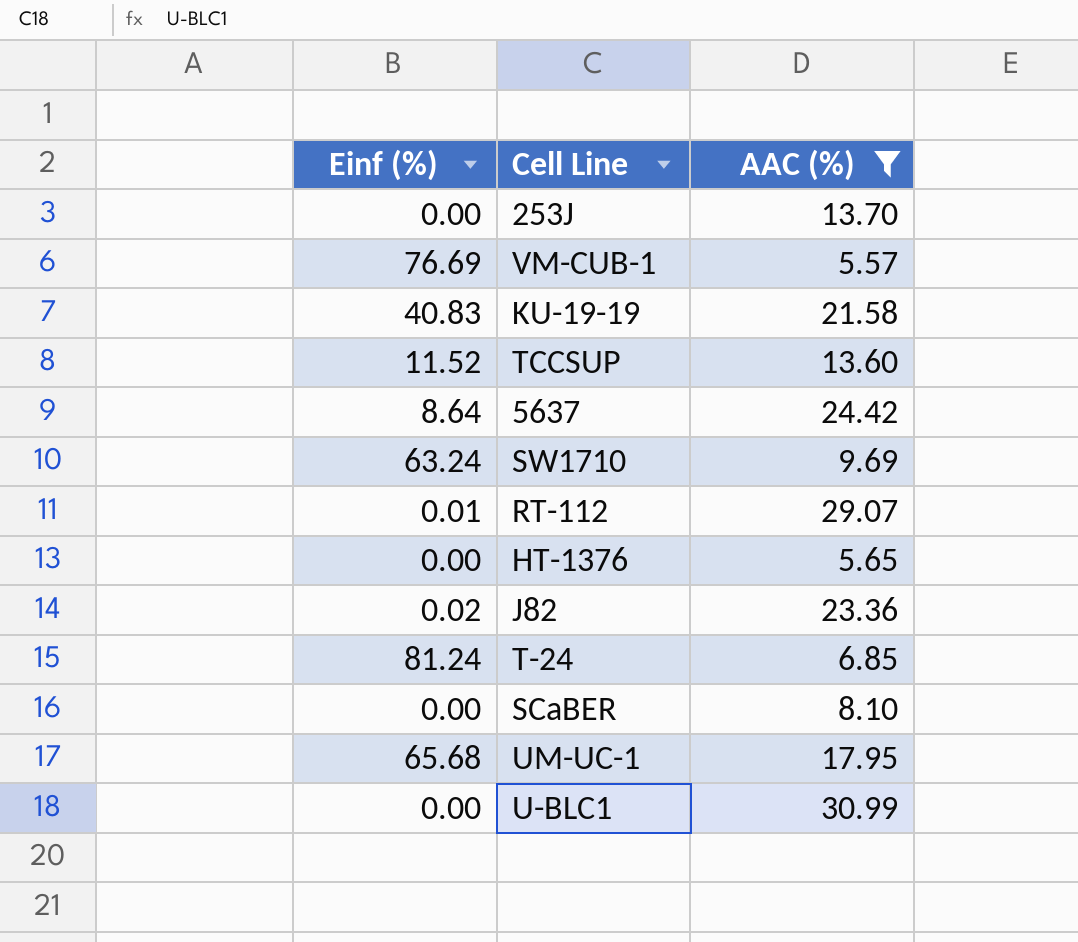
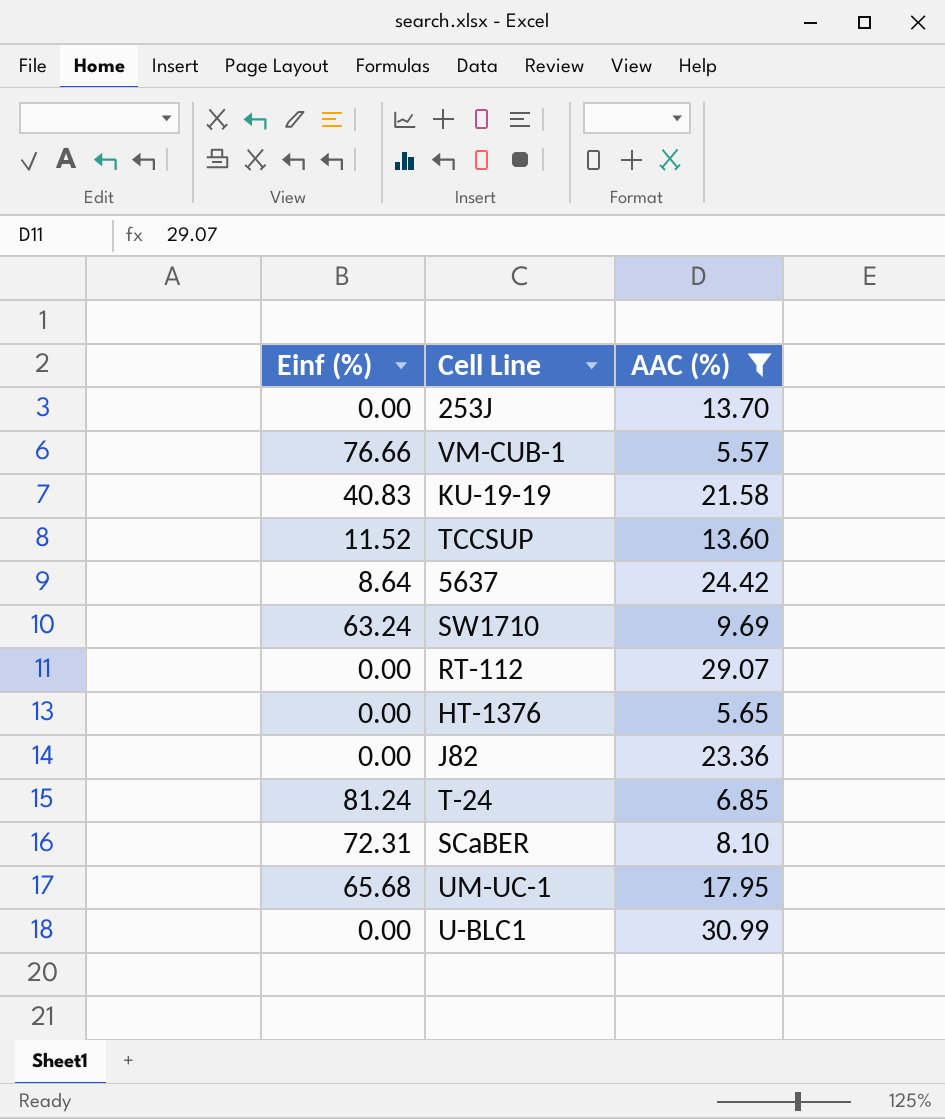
VM-CUB-1 | Einf (%): 76.69 -> 76.66
RT-112 | Einf (%): 0.01 -> 0.00
J82 | Einf (%): 0.02 -> 0.00
SCaBER | Einf (%): 0.00 -> 72.31

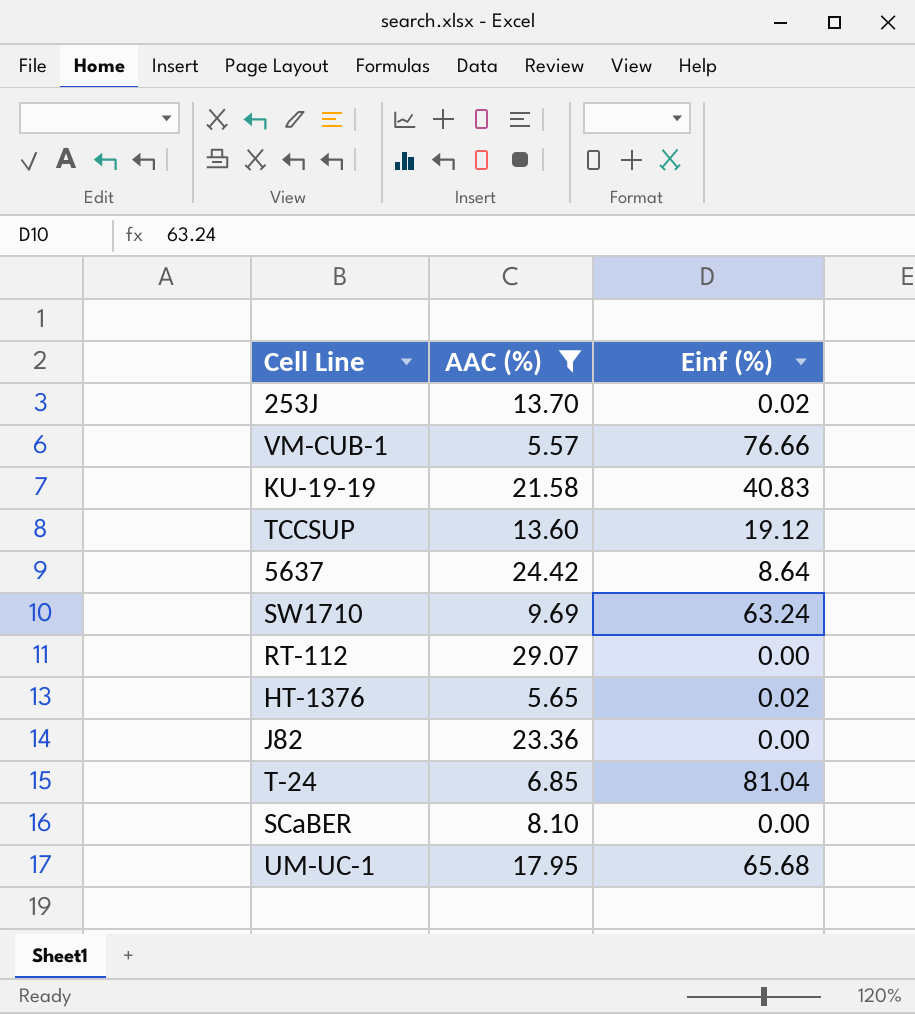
column Einf (%) | position: 1 -> 3
row U-BLC1: 0.00 | 30.99 -> none
253J | Einf (%): 0.00 -> 0.02
TCCSUP | Einf (%): 11.52 -> 19.12
HT-1376 | Einf (%): 0.00 -> 0.02
T-24 | Einf (%): 81.24 -> 81.04
SCaBER | Einf (%): 72.31 -> 0.00

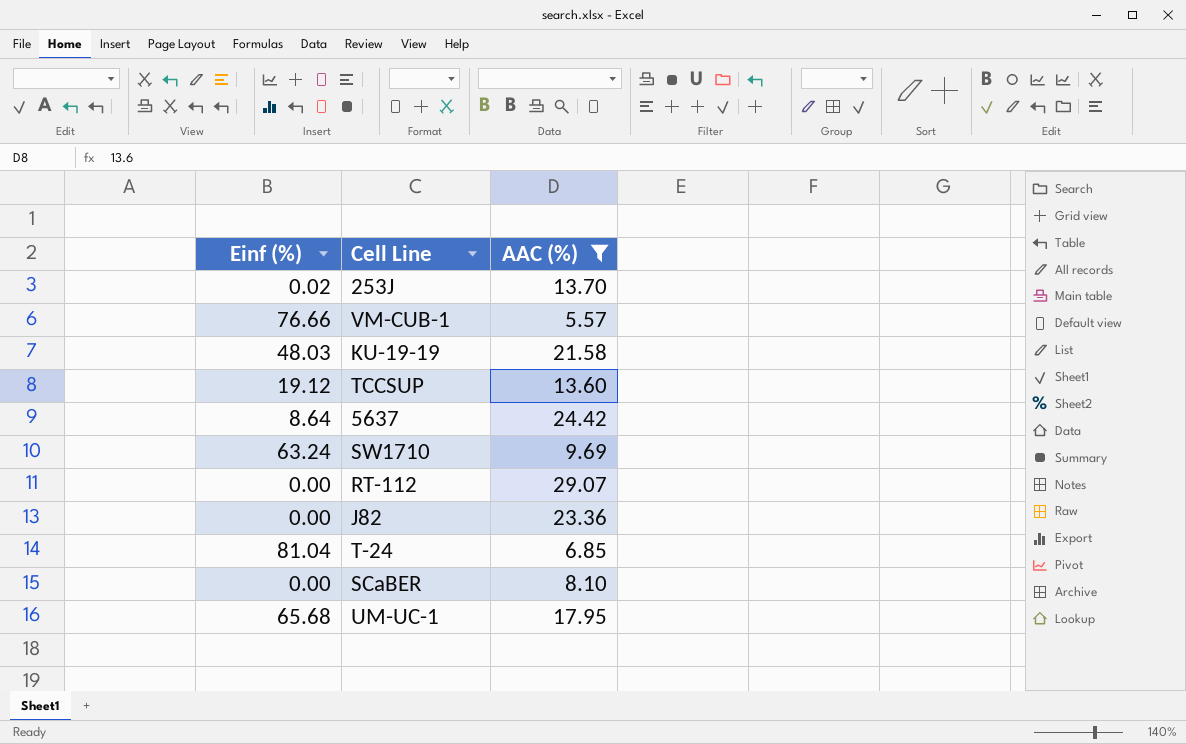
column Einf (%) | position: 3 -> 1
row HT-1376: 5.65 | 0.02 -> none
KU-19-19 | Einf (%): 40.83 -> 48.03

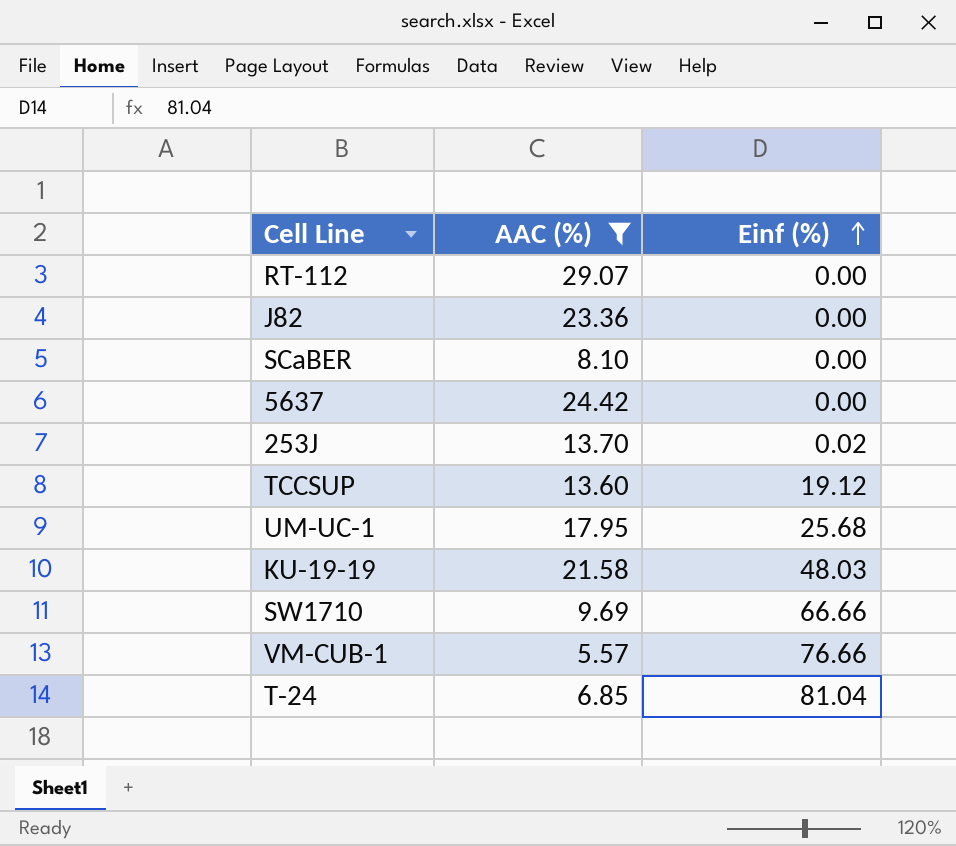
row order: none -> Einf (%) ascending
column Einf (%) | position: 1 -> 3
5637 | Einf (%): 8.64 -> 0.00
UM-UC-1 | Einf (%): 65.68 -> 25.68
SW1710 | Einf (%): 63.24 -> 66.66

